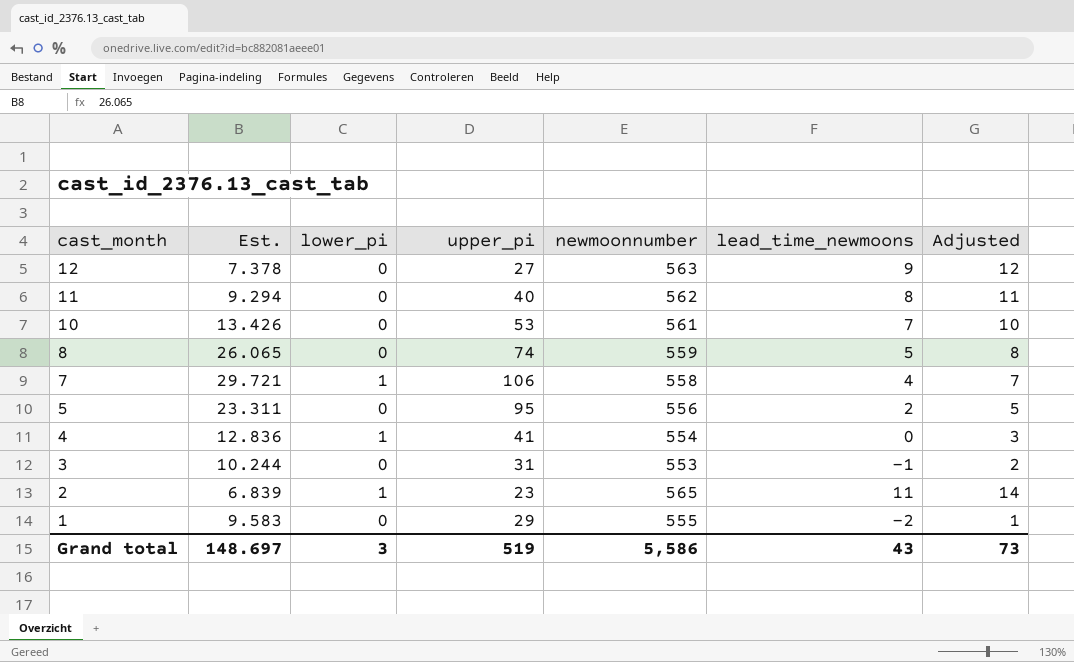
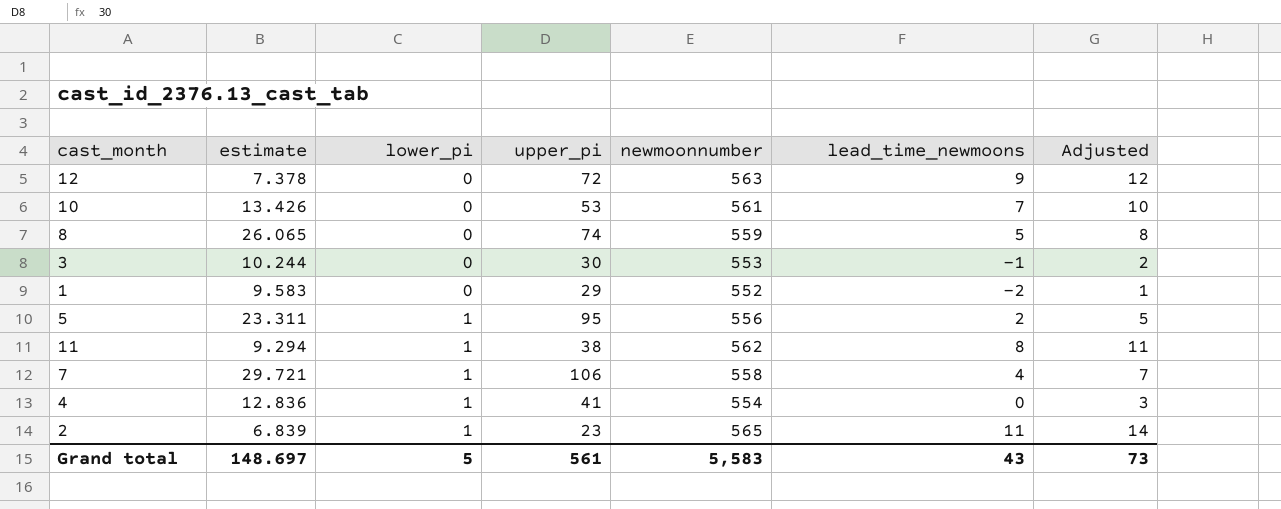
row order: cast_month descending -> lower_pi ascending
column name: Est. -> estimate
12 | upper_pi: 27 -> 72
3 | upper_pi: 31 -> 30
1 | newmoonnumber: 555 -> 552
5 | lower_pi: 0 -> 1
11 | lower_pi: 0 -> 1
11 | upper_pi: 40 -> 38
Grand total | lower_pi: 3 -> 5
Grand total | upper_pi: 519 -> 561
Grand total | newmoonnumber: 5,586 -> 5,583

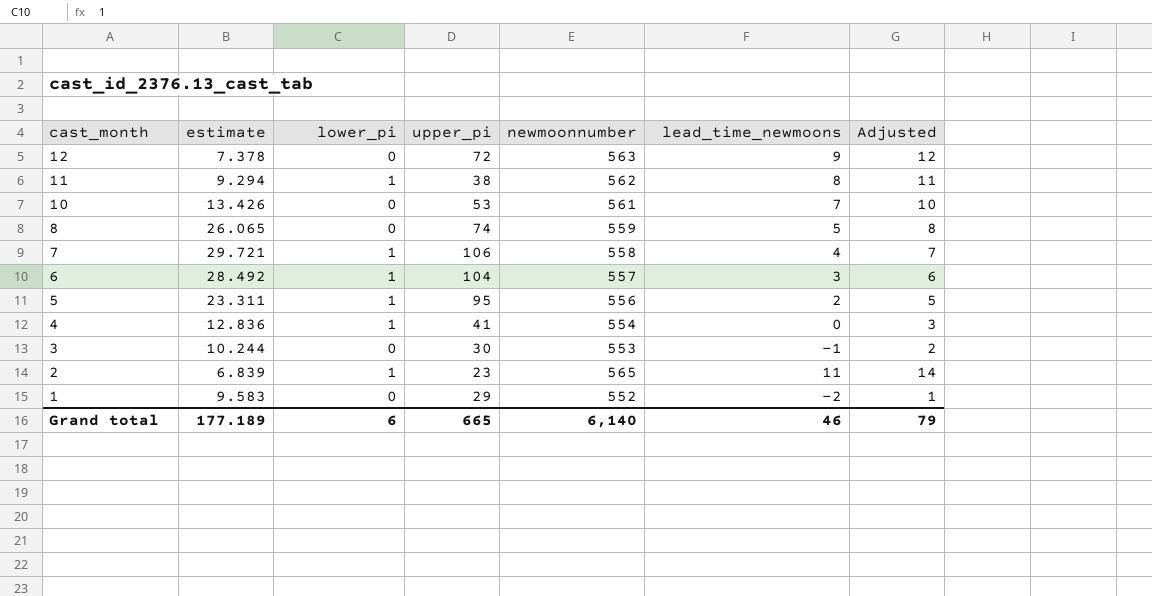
row order: lower_pi ascending -> cast_month descending
row 6: none -> 28.492 | 1 | 104 | 557 | 3 | 6
Grand total | estimate: 148.697 -> 177.189
Grand total | lower_pi: 5 -> 6
Grand total | upper_pi: 561 -> 665
Grand total | newmoonnumber: 5,583 -> 6,140
Grand total | lead_time_newmoons: 43 -> 46
Grand total | Adjusted: 73 -> 79

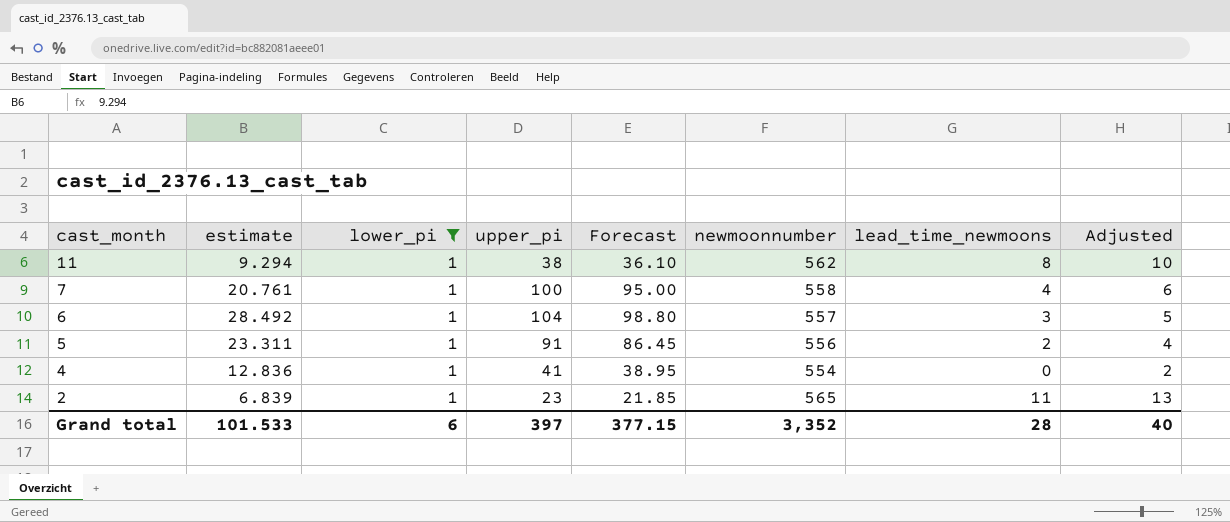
filter: none -> lower_pi = 1
column Forecast | formula: none -> [upper_pi] * 0.95
column Adjusted | formula: [lead_time_newmoons] + 3 -> [lead_time_newmoons] + 2
7 | estimate: 29.721 -> 20.761
7 | upper_pi: 106 -> 100
5 | upper_pi: 95 -> 91
Grand total | estimate: 177.189 -> 101.533
Grand total | upper_pi: 665 -> 397
Grand total | newmoonnumber: 6,140 -> 3,352
Grand total | lead_time_newmoons: 46 -> 28
Grand total | Adjusted: 79 -> 40

